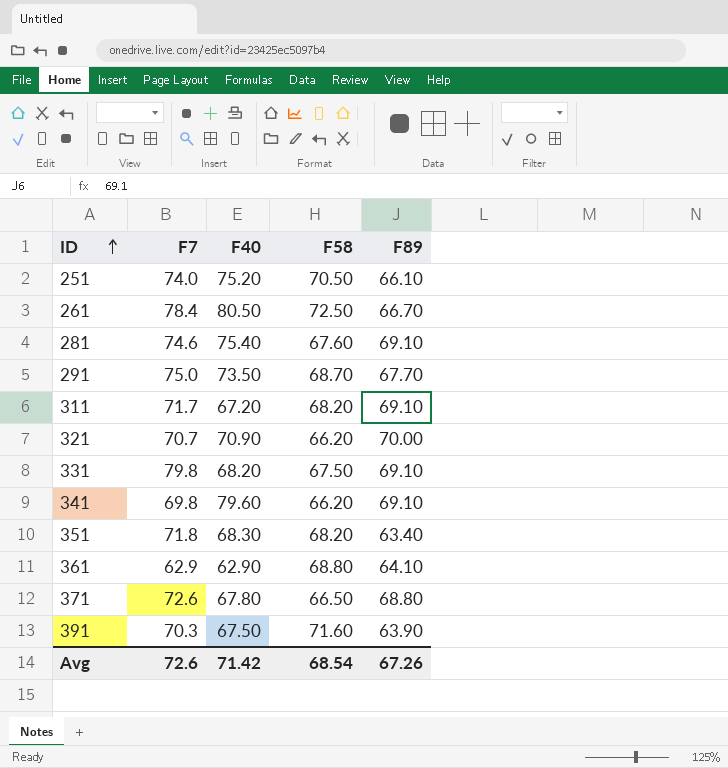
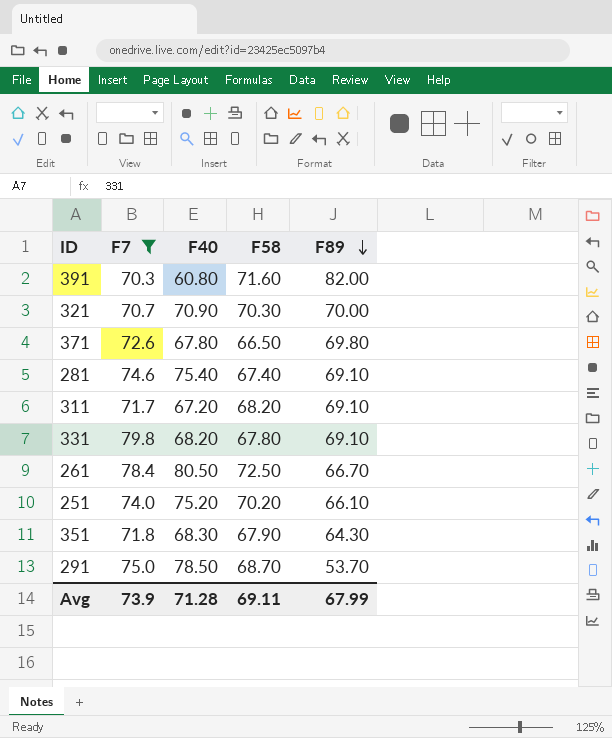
filter: none -> F7 >= 70.3
row order: ID ascending -> F89 descending
391 | F40: 67.50 -> 60.80
391 | F89: 63.90 -> 82.00
321 | F58: 66.20 -> 70.30
371 | F89: 68.80 -> 69.80
281 | F58: 67.60 -> 67.40
331 | F58: 67.50 -> 67.80
251 | F58: 70.50 -> 70.20
351 | F58: 68.20 -> 67.90
351 | F89: 63.40 -> 64.30
291 | F40: 73.50 -> 78.50
291 | F89: 67.70 -> 53.70
Avg | F7: 72.6 -> 73.9
Avg | F40: 71.42 -> 71.28
Avg | F58: 68.54 -> 69.11
Avg | F89: 67.26 -> 67.99

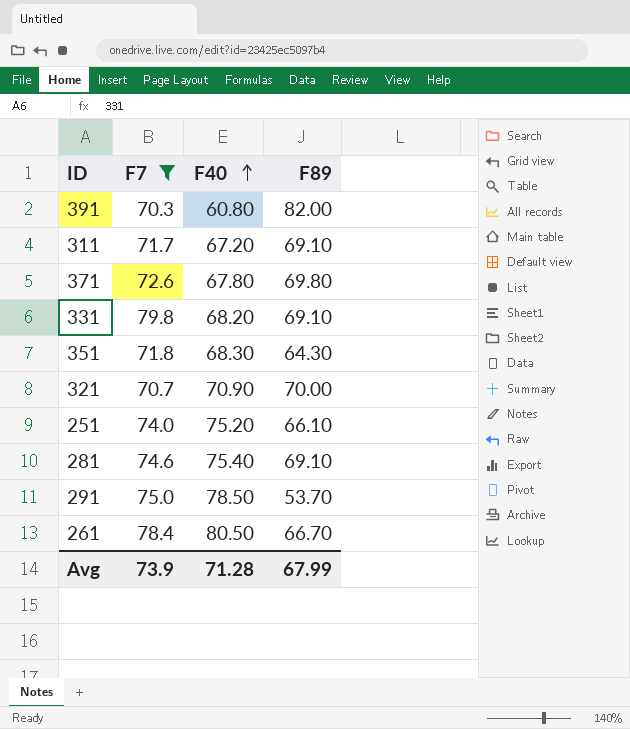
row order: F89 descending -> F40 ascending
column F58 | position: 4 -> none

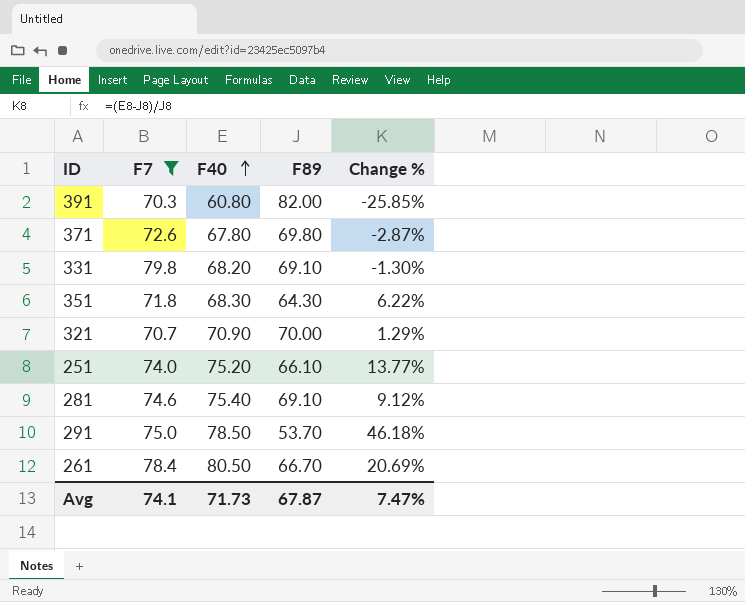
column Change % | formula: none -> ([F40] - [F89]) / [F89]
row 311: 71.7 | 67.20 | 69.10 -> none
Avg | F7: 73.9 -> 74.1
Avg | F40: 71.28 -> 71.73
Avg | F89: 67.99 -> 67.87

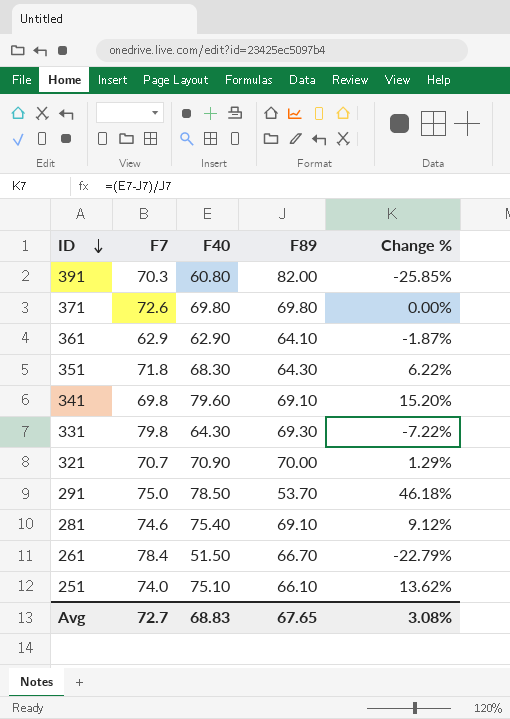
filter: F7 >= 70.3 -> none
row order: F40 ascending -> ID descending
371 | F40: 67.80 -> 69.80
371 | Change %: -2.87% -> 0.00%
331 | F40: 68.20 -> 64.30
331 | F89: 69.10 -> 69.30
331 | Change %: -1.30% -> -7.22%
261 | F40: 80.50 -> 51.50
261 | Change %: 20.69% -> -22.79%
251 | F40: 75.20 -> 75.10
251 | Change %: 13.77% -> 13.62%
Avg | F7: 74.1 -> 72.7
Avg | F40: 71.73 -> 68.83
Avg | F89: 67.87 -> 67.65
Avg | Change %: 7.47% -> 3.08%

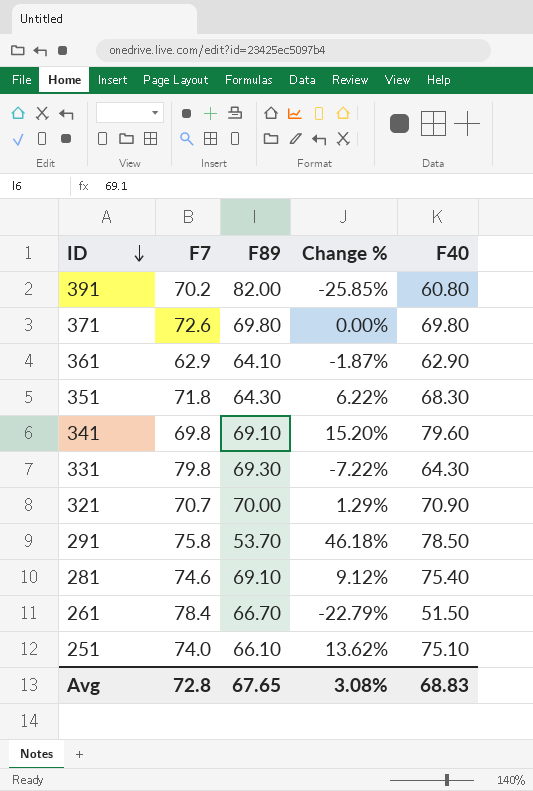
column F40 | position: 3 -> 5
391 | F7: 70.3 -> 70.2
291 | F7: 75.0 -> 75.8
Avg | F7: 72.7 -> 72.8

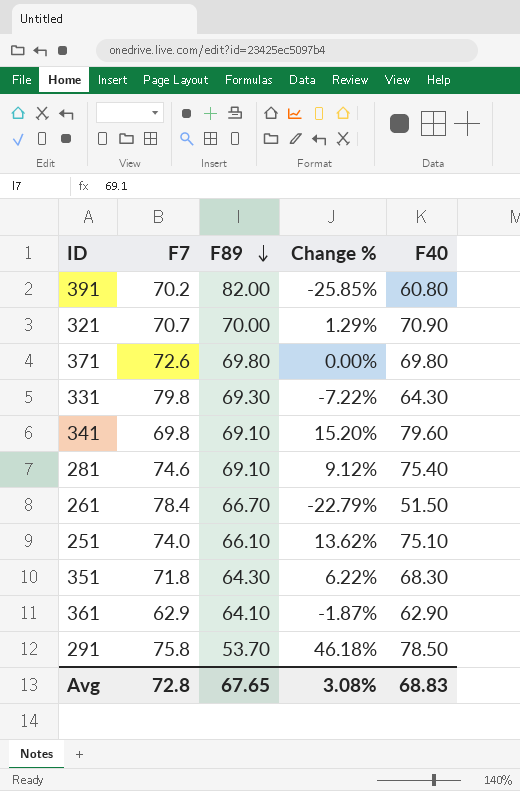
row order: ID descending -> F89 descending

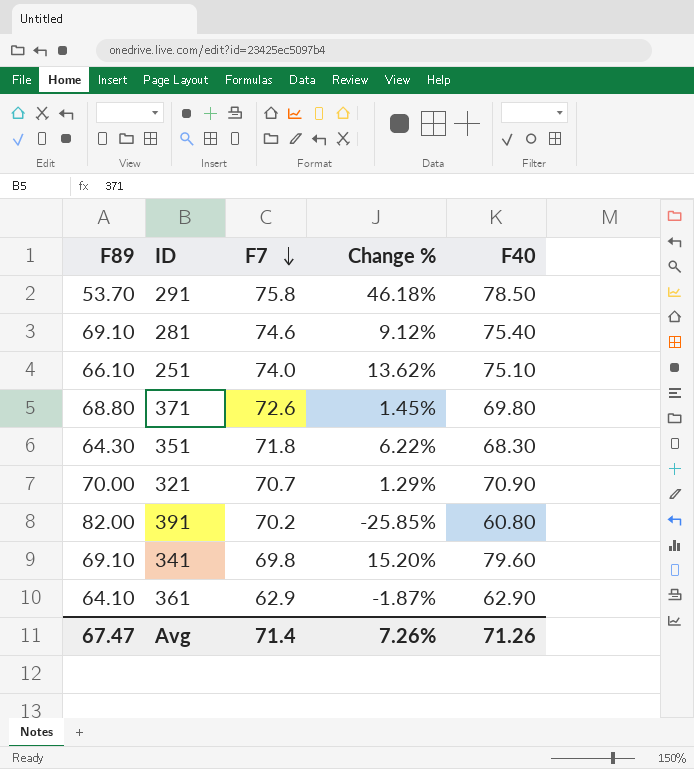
row order: F89 descending -> F7 descending
column F89 | position: 3 -> 1
row 331: 79.8 | 69.30 | -7.22% | 64.30 -> none
row 261: 78.4 | 66.70 | -22.79% | 51.50 -> none
371 | F89: 69.80 -> 68.80
371 | Change %: 0.00% -> 1.45%
Avg | F89: 67.65 -> 67.47
Avg | F7: 72.8 -> 71.4
Avg | Change %: 3.08% -> 7.26%
Avg | F40: 68.83 -> 71.26

